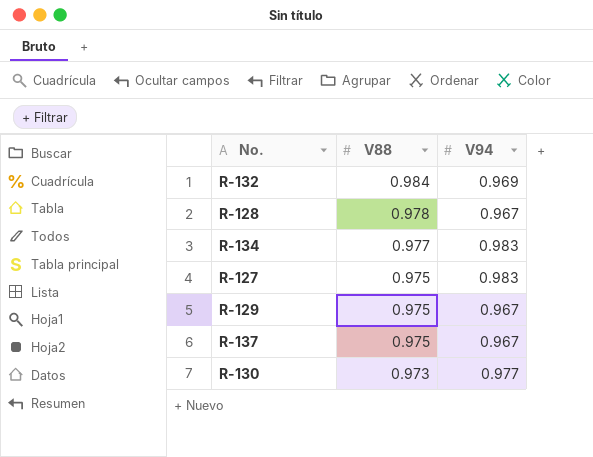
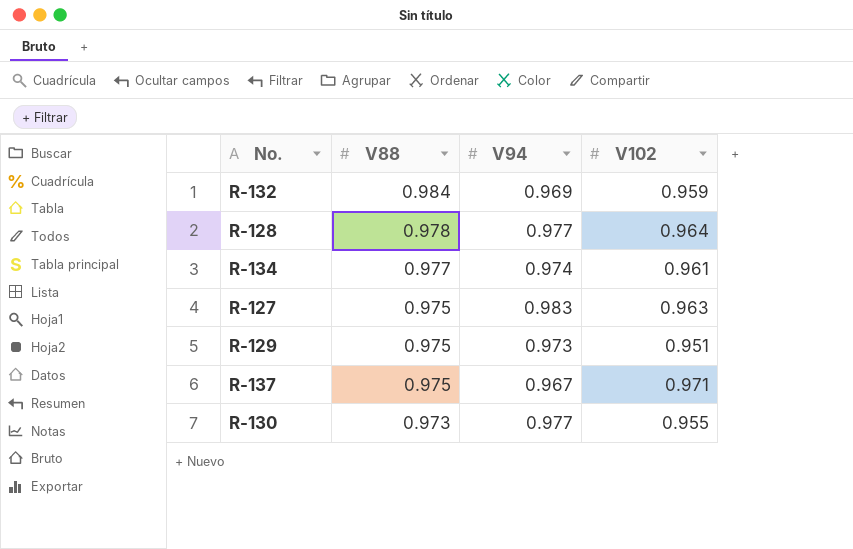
column V102 | position: none -> 4
R-128 | V94: 0.967 -> 0.977
R-134 | V94: 0.983 -> 0.974
R-129 | V94: 0.967 -> 0.973

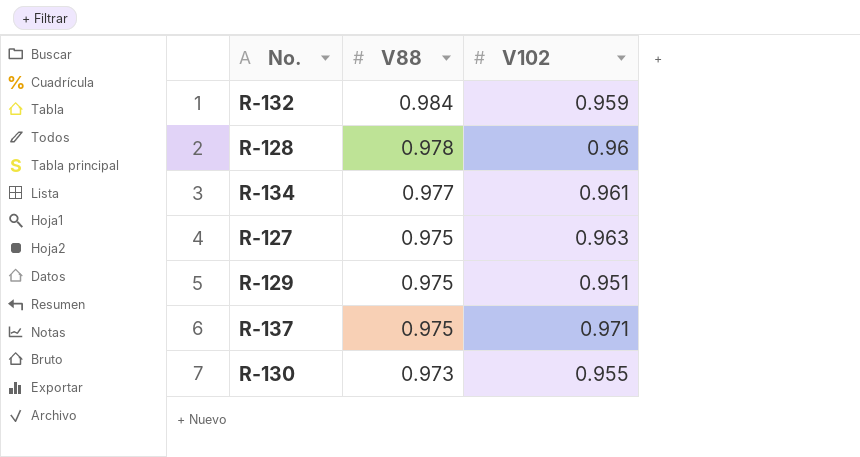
column V94 | position: 3 -> none
R-128 | V102: 0.964 -> 0.96

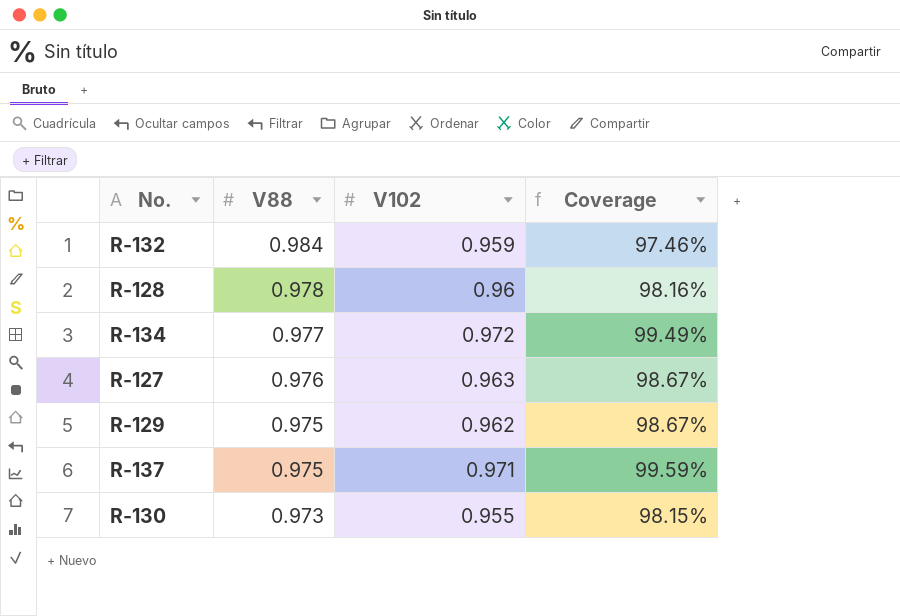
column Coverage | formula: none -> [V102] / [V88]
R-134 | V102: 0.961 -> 0.972
R-127 | V88: 0.975 -> 0.976
R-129 | V102: 0.951 -> 0.962

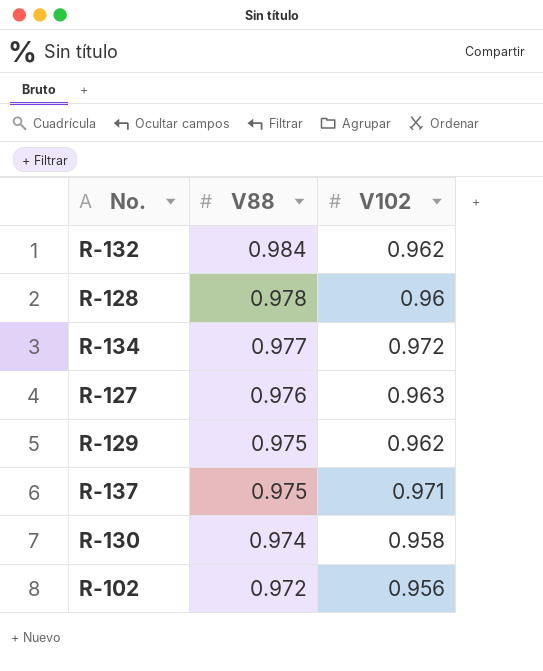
column Coverage | formula: [V102] / [V88] -> none
R-132 | V102: 0.959 -> 0.962
R-130 | V88: 0.973 -> 0.974
R-130 | V102: 0.955 -> 0.958
row R-102: none -> 0.972 | 0.956

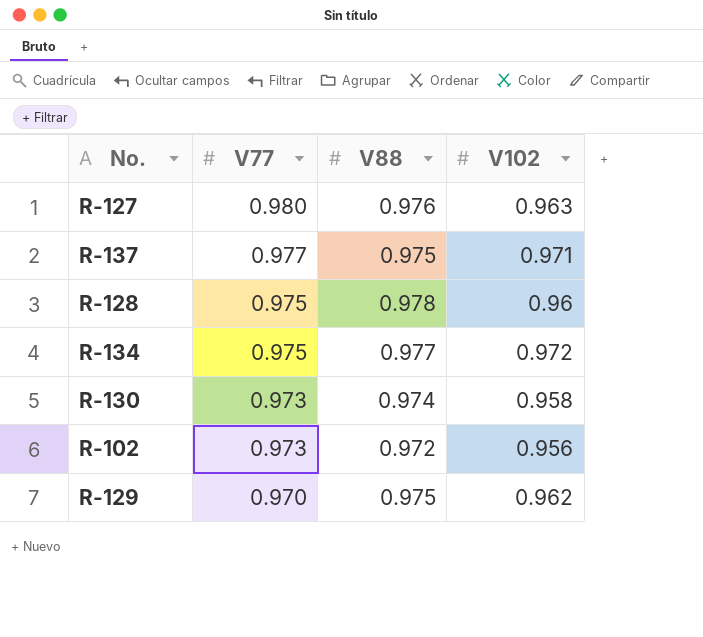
row order: V88 descending -> V77 descending
column V77 | position: none -> 2
row R-132: 0.984 | 0.962 -> none

